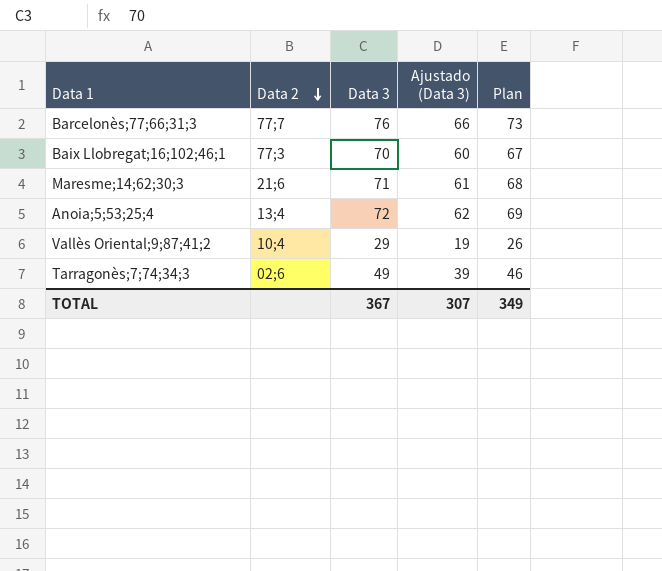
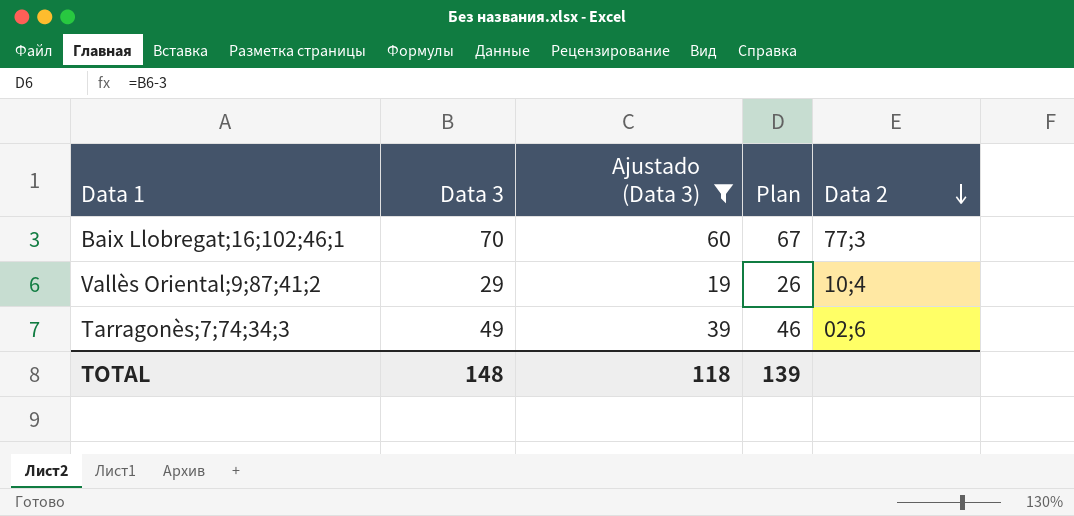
filter: none -> Ajustado (Data 3) <= 60
column Data 2 | position: 2 -> 5
TOTAL | Data 3: 367 -> 148
TOTAL | Ajustado (Data 3): 307 -> 118
TOTAL | Plan: 349 -> 139

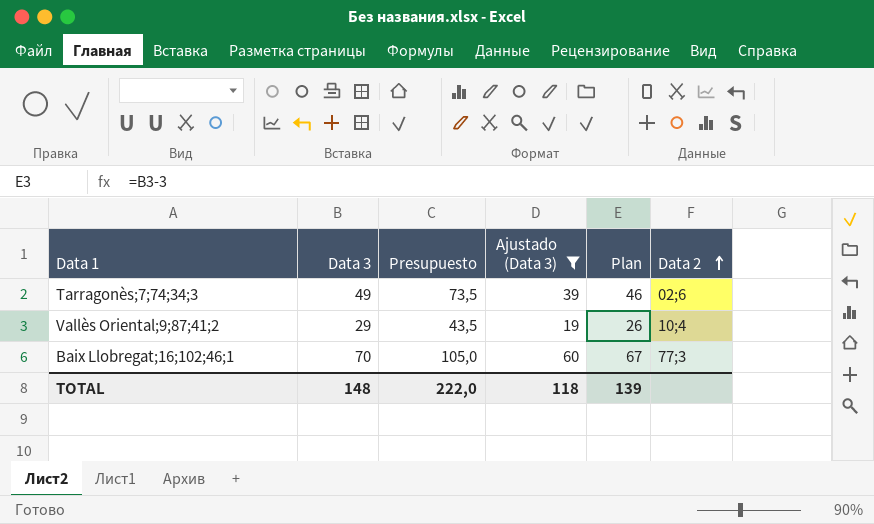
row order: Data 2 descending -> Data 2 ascending
column Presupuesto | formula: none -> [Data 3] * 1,5

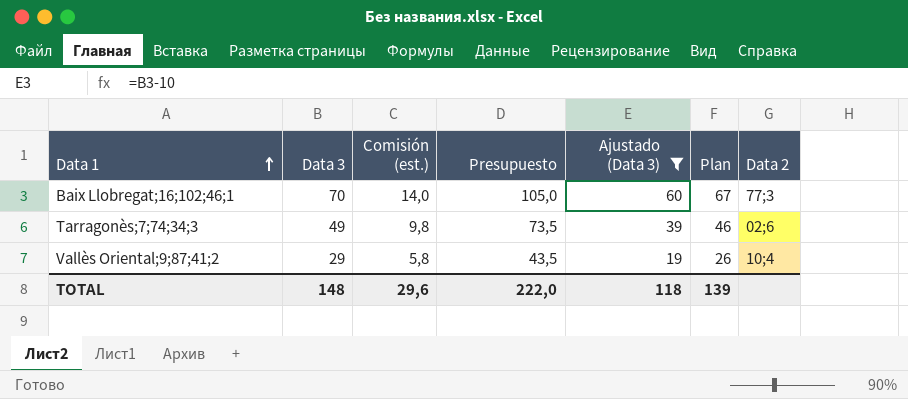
row order: Data 2 ascending -> Data 1 ascending
column Comisión (est.) | formula: none -> [Data 3] * 0,2

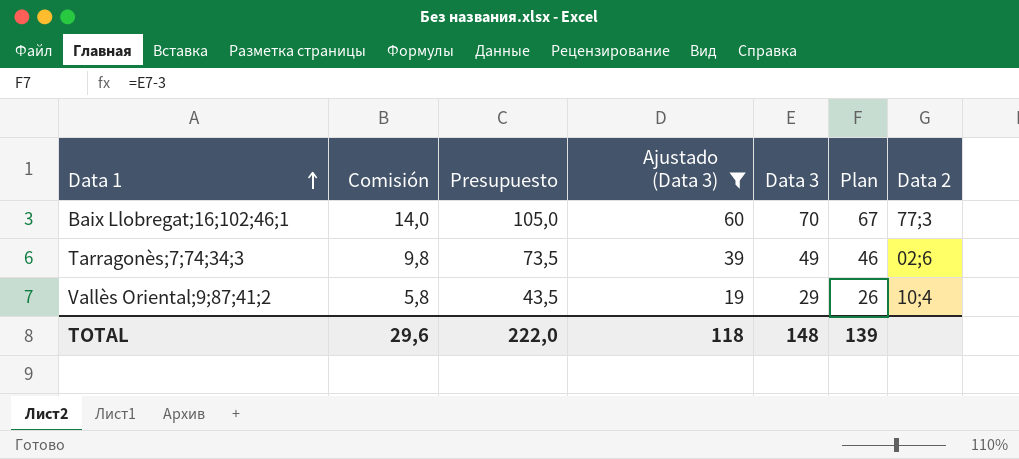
column name: Comisión (est.) -> Comisión
column Data 3 | position: 2 -> 5

